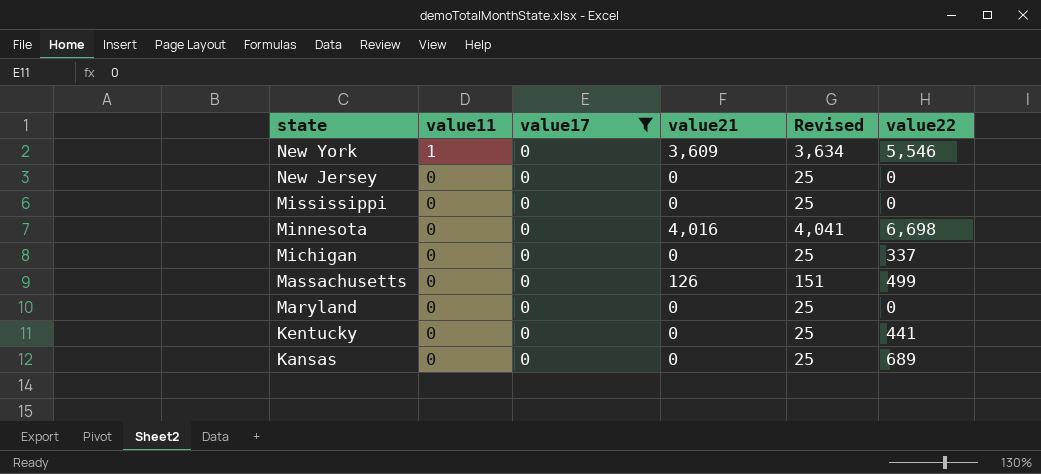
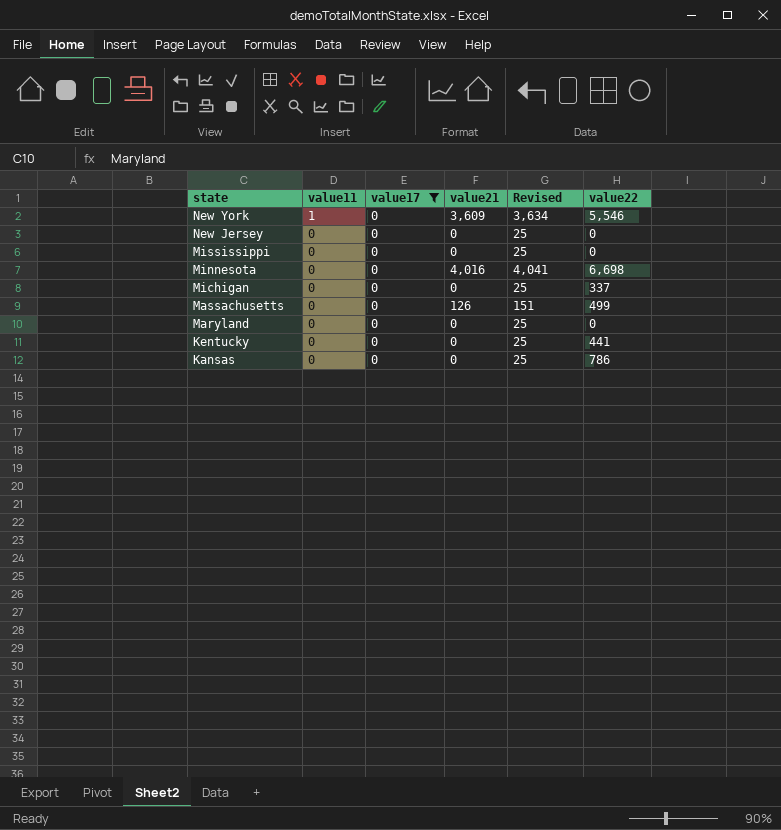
Kansas | value22: 689 -> 786

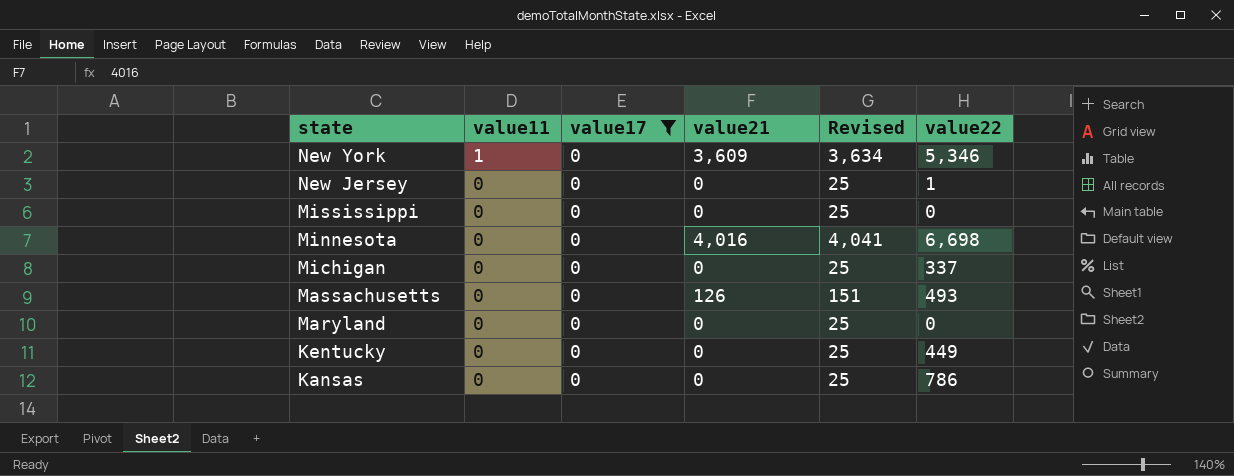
New York | value22: 5,546 -> 5,346
New Jersey | value22: 0 -> 1
Massachusetts | value22: 499 -> 493
Kentucky | value22: 441 -> 449

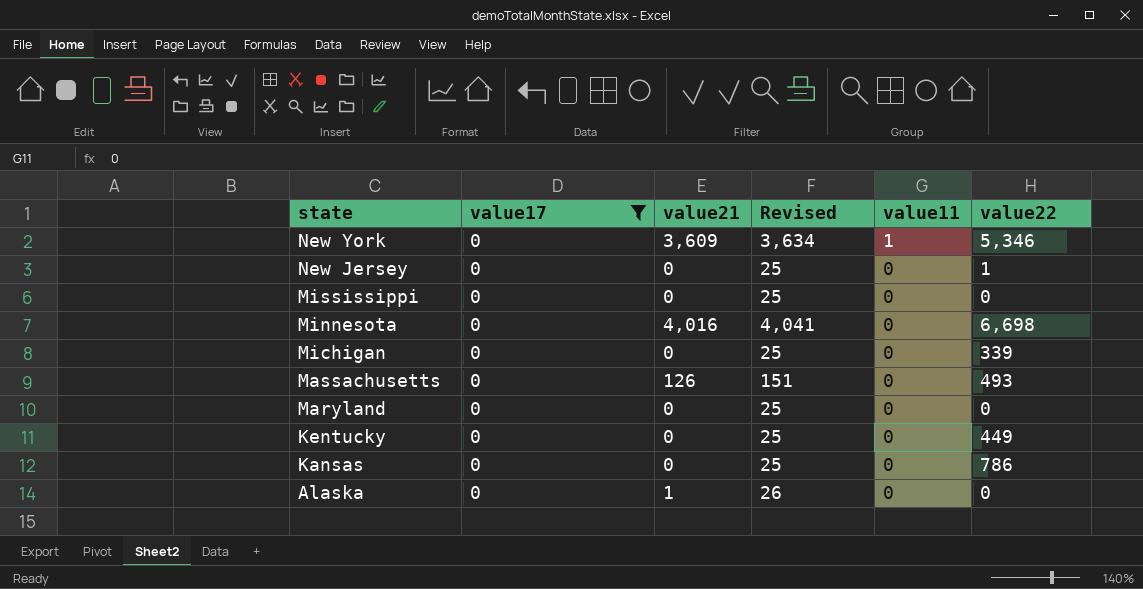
column value11 | position: 2 -> 5
Michigan | value22: 337 -> 339
row Alaska: none -> 0 | 1 | 26 | 0 | 0

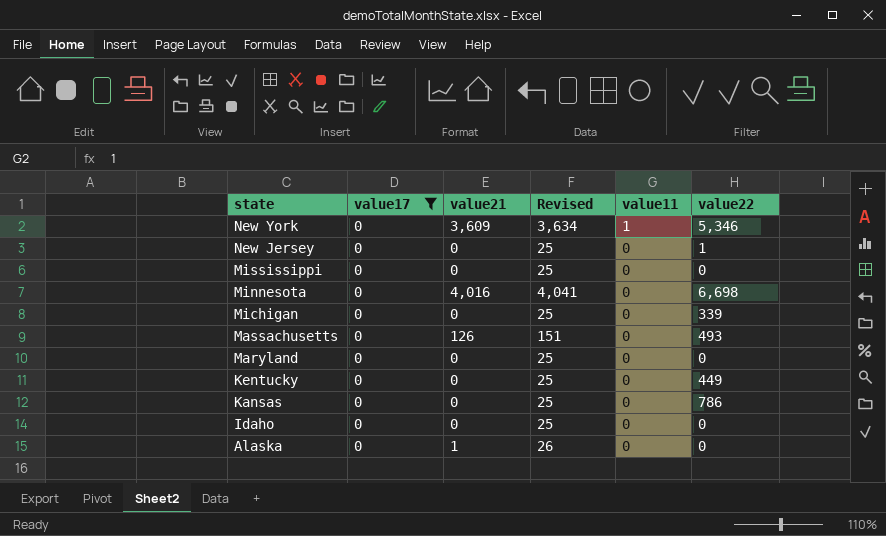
row Idaho: none -> 0 | 0 | 25 | 0 | 0

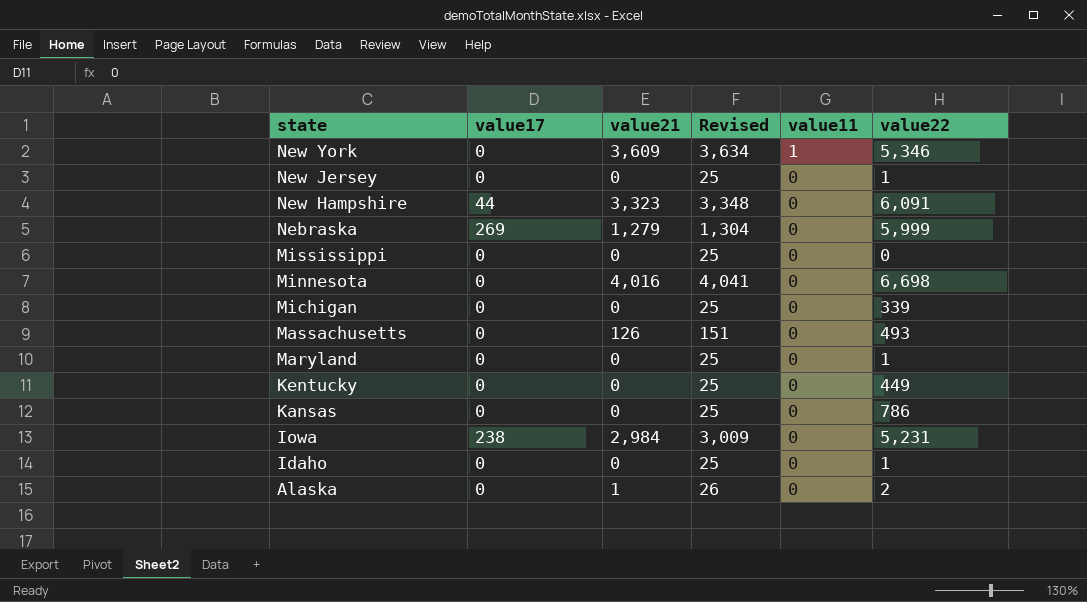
filter: value17 = 0 -> none
Maryland | value22: 0 -> 1
Idaho | value22: 0 -> 1
Alaska | value22: 0 -> 2

